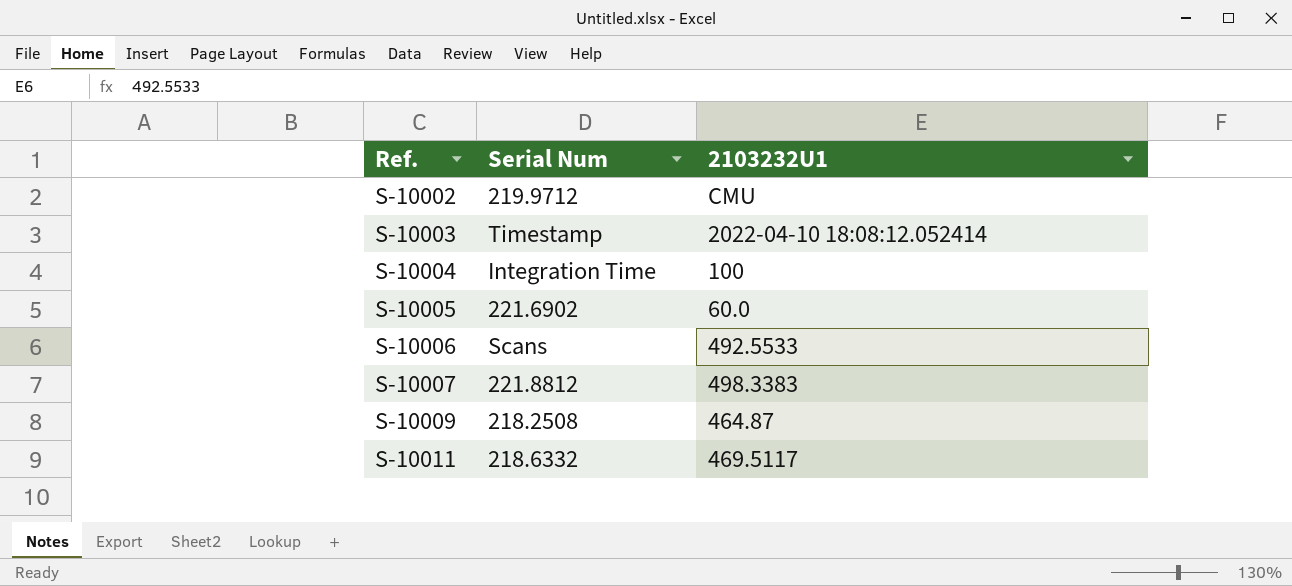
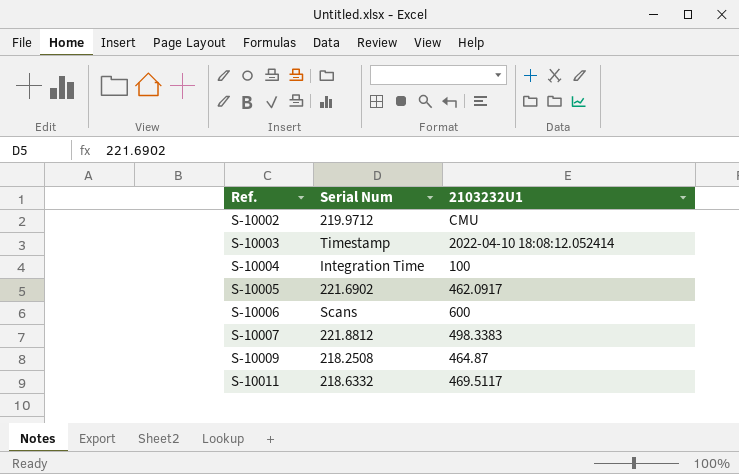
S-10005 | 2103232U1: 60.0 -> 462.0917
S-10006 | 2103232U1: 492.5533 -> 600

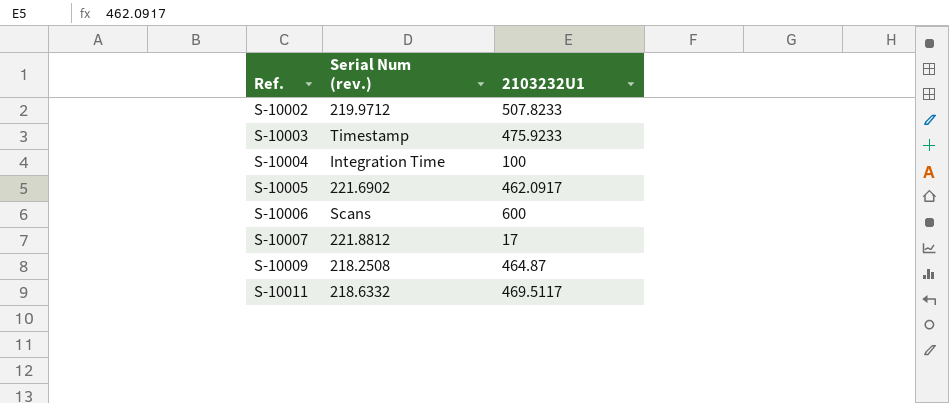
column name: Serial Num -> Serial Num (rev.)
S-10002 | 2103232U1: CMU -> 507.8233
S-10003 | 2103232U1: 2022-04-10 18:08:12.052414 -> 475.9233
S-10007 | 2103232U1: 498.3383 -> 17

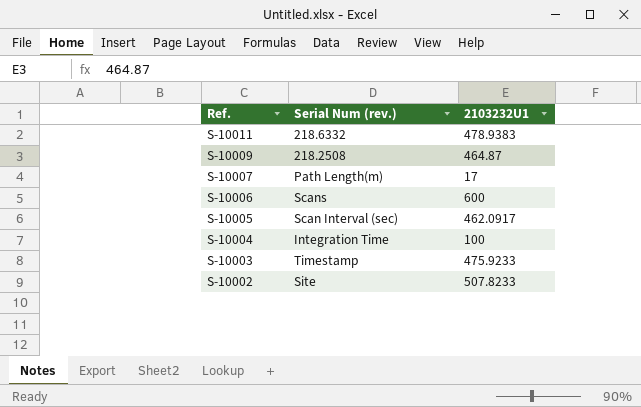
row order: Ref. ascending -> Ref. descending
S-10011 | 2103232U1: 469.5117 -> 478.9383
S-10007 | Serial Num (rev.): 221.8812 -> Path Length(m)
S-10005 | Serial Num (rev.): 221.6902 -> Scan Interval (sec)
S-10002 | Serial Num (rev.): 219.9712 -> Site

